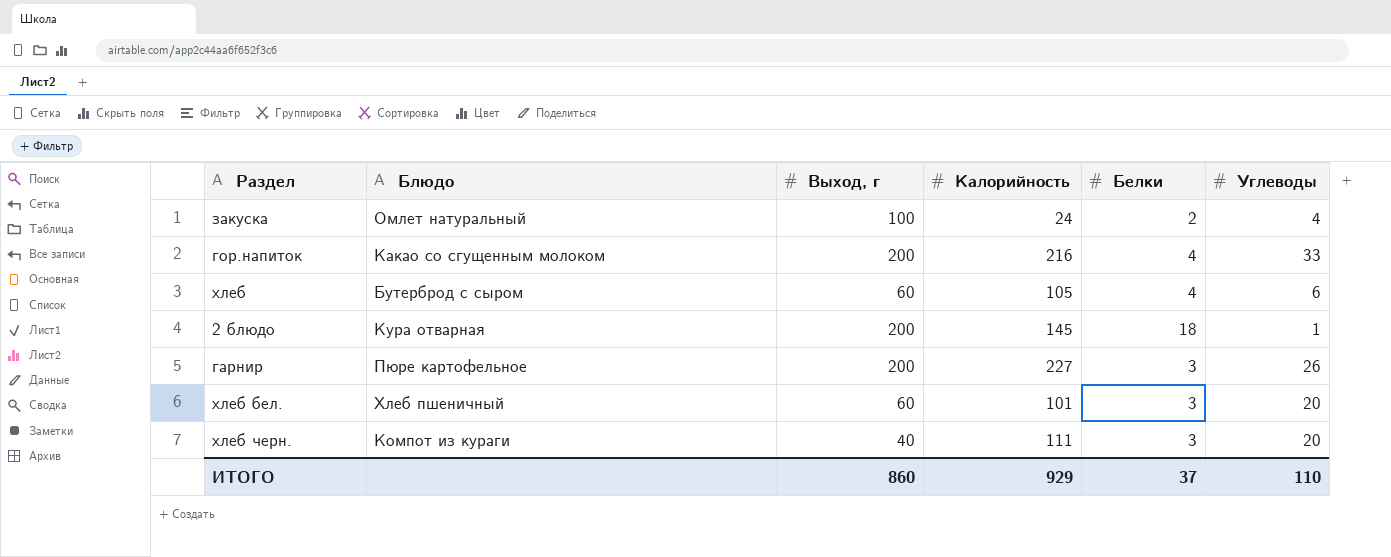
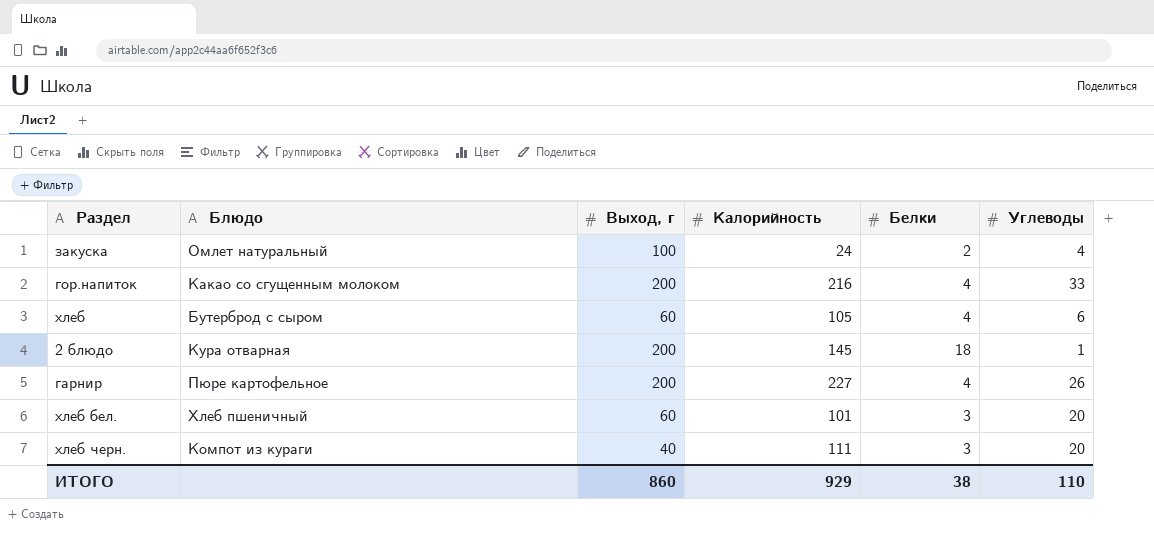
гарнир | Белки: 3 -> 4
ИТОГО | Белки: 37 -> 38

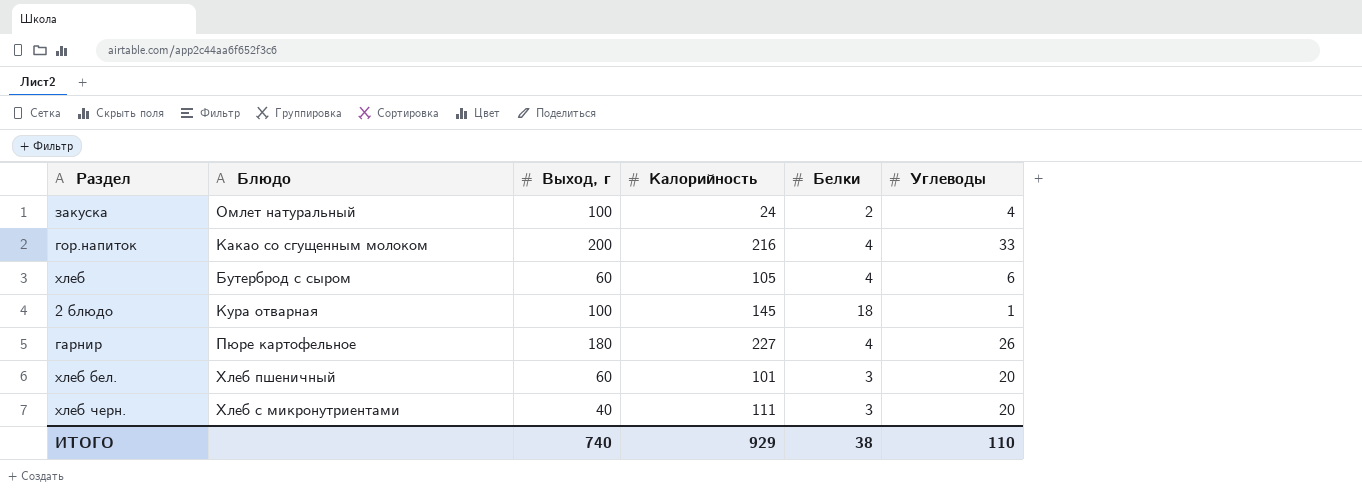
2 блюдо | Выход, г: 200 -> 100
гарнир | Выход, г: 200 -> 180
хлеб черн. | Блюдо: Компот из кураги -> Хлеб с микронутриентами
ИТОГО | Выход, г: 860 -> 740

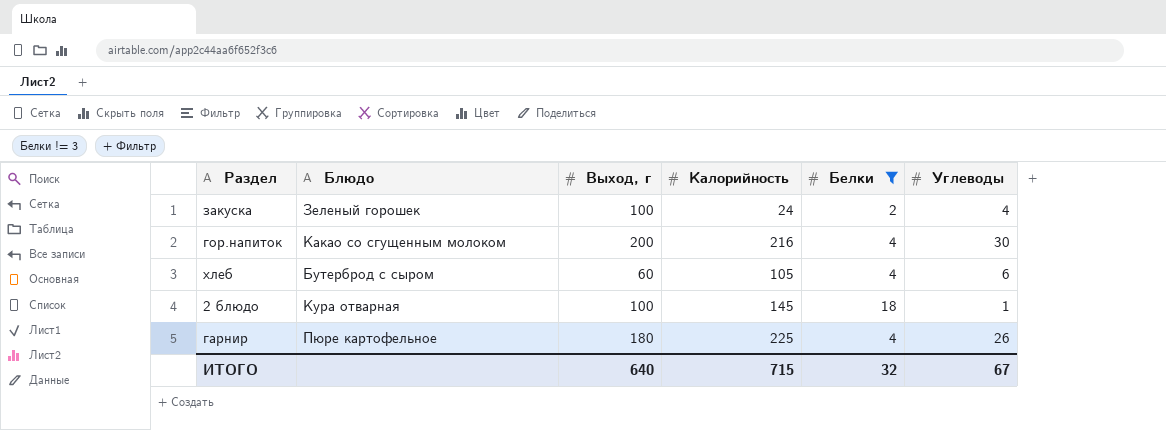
filter: none -> Белки != 3
закуска | Блюдо: Омлет натуральный -> Зеленый горошек
гор.напиток | Углеводы: 33 -> 30
гарнир | Калорийность: 227 -> 225
ИТОГО | Выход, г: 740 -> 640
ИТОГО | Калорийность: 929 -> 715
ИТОГО | Белки: 38 -> 32
ИТОГО | Углеводы: 110 -> 67

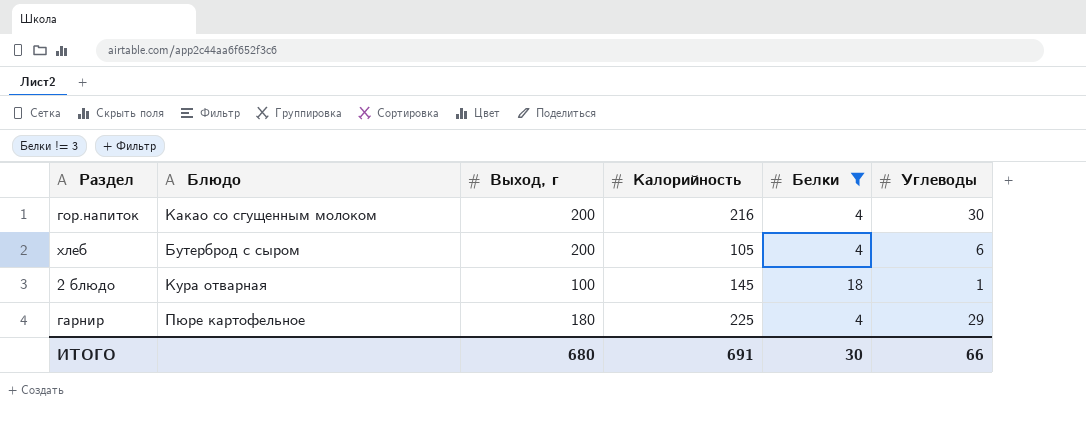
row закуска: Зеленый горошек | 100 | 24 | 2 | 4 -> none
хлеб | Выход, г: 60 -> 200
гарнир | Углеводы: 26 -> 29
ИТОГО | Выход, г: 640 -> 680
ИТОГО | Калорийность: 715 -> 691
ИТОГО | Белки: 32 -> 30
ИТОГО | Углеводы: 67 -> 66

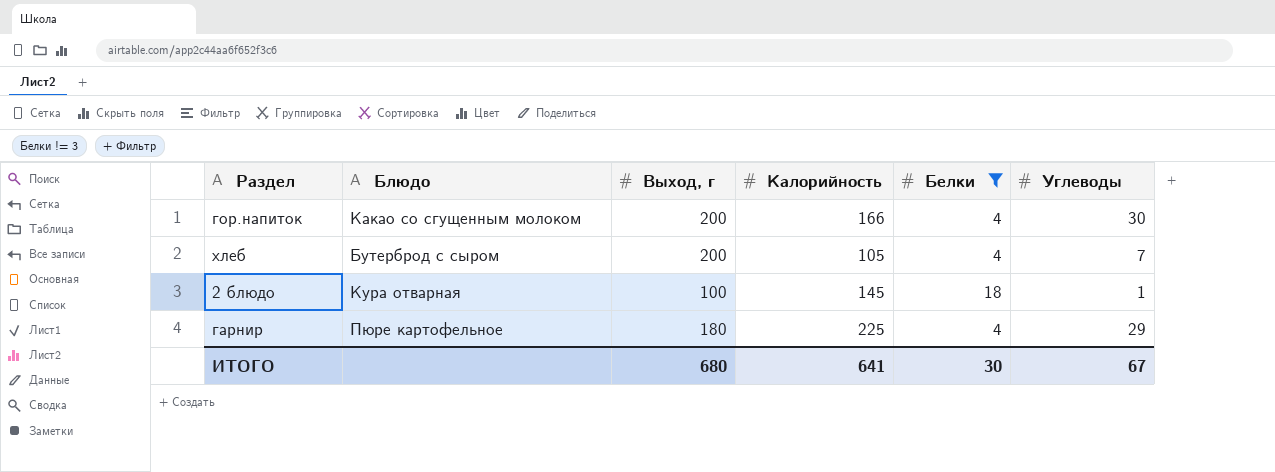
гор.напиток | Калорийность: 216 -> 166
хлеб | Углеводы: 6 -> 7
ИТОГО | Калорийность: 691 -> 641
ИТОГО | Углеводы: 66 -> 67

